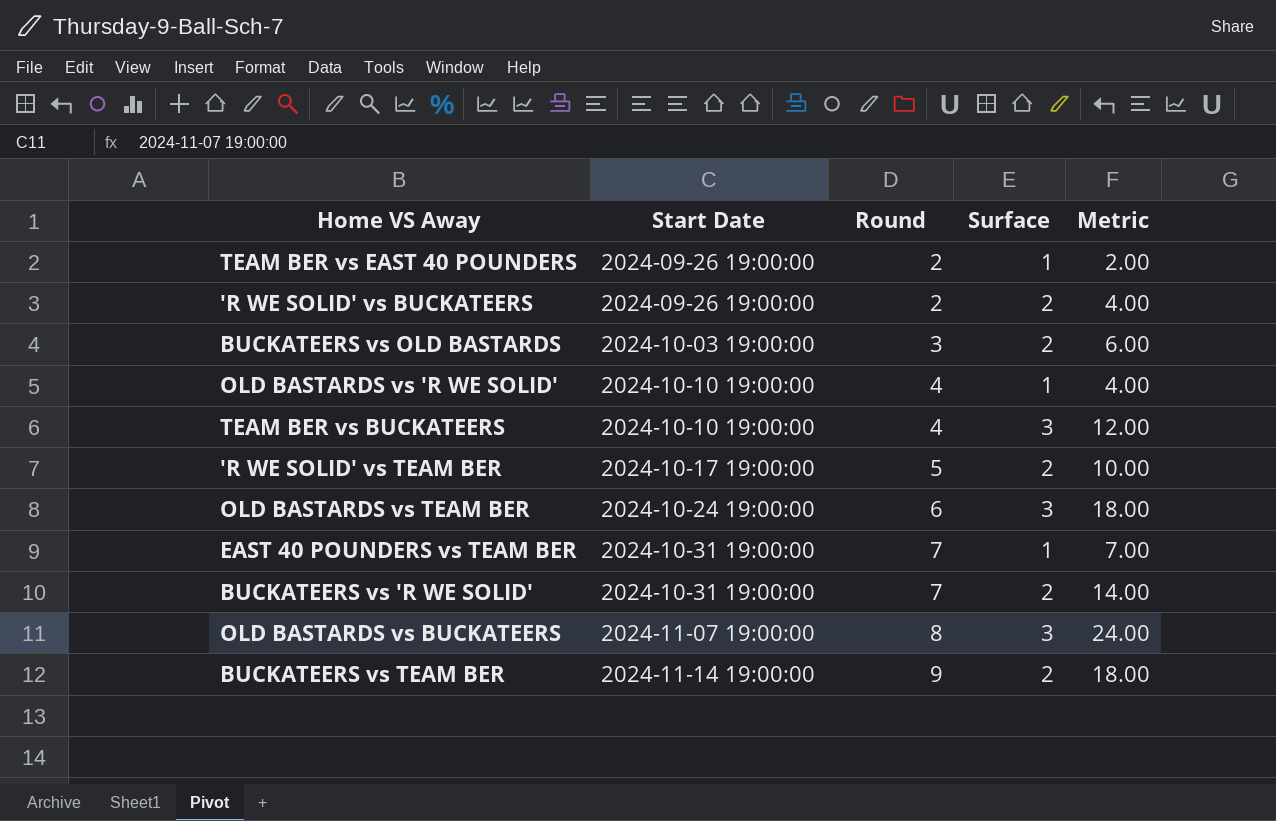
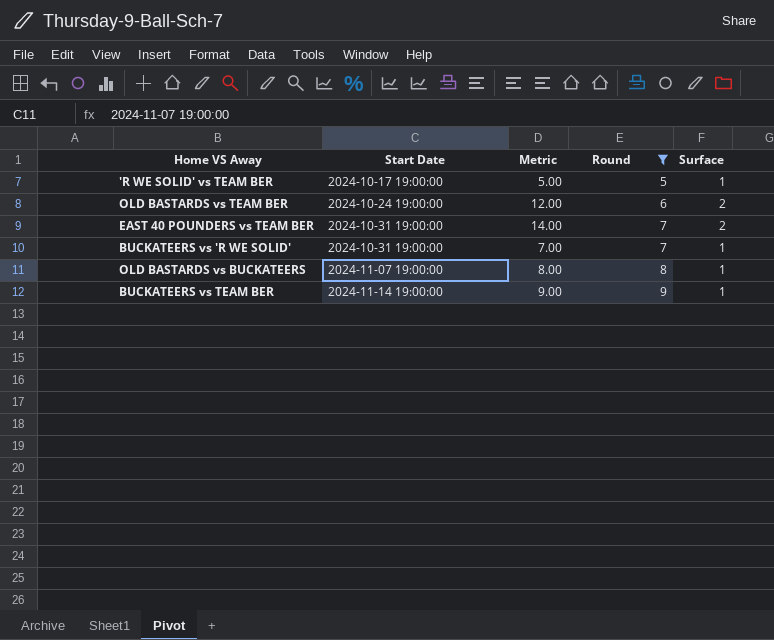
filter: none -> Round >= 5
column Metric | position: 5 -> 3
'R WE SOLID' vs TEAM BER | Metric: 10.00 -> 5.00
'R WE SOLID' vs TEAM BER | Surface: 2 -> 1
OLD BASTARDS vs TEAM BER | Metric: 18.00 -> 12.00
OLD BASTARDS vs TEAM BER | Surface: 3 -> 2
EAST 40 POUNDERS vs TEAM BER | Metric: 7.00 -> 14.00
EAST 40 POUNDERS vs TEAM BER | Surface: 1 -> 2
BUCKATEERS vs 'R WE SOLID' | Metric: 14.00 -> 7.00
BUCKATEERS vs 'R WE SOLID' | Surface: 2 -> 1
OLD BASTARDS vs BUCKATEERS | Metric: 24.00 -> 8.00
OLD BASTARDS vs BUCKATEERS | Surface: 3 -> 1
BUCKATEERS vs TEAM BER | Metric: 18.00 -> 9.00
BUCKATEERS vs TEAM BER | Surface: 2 -> 1

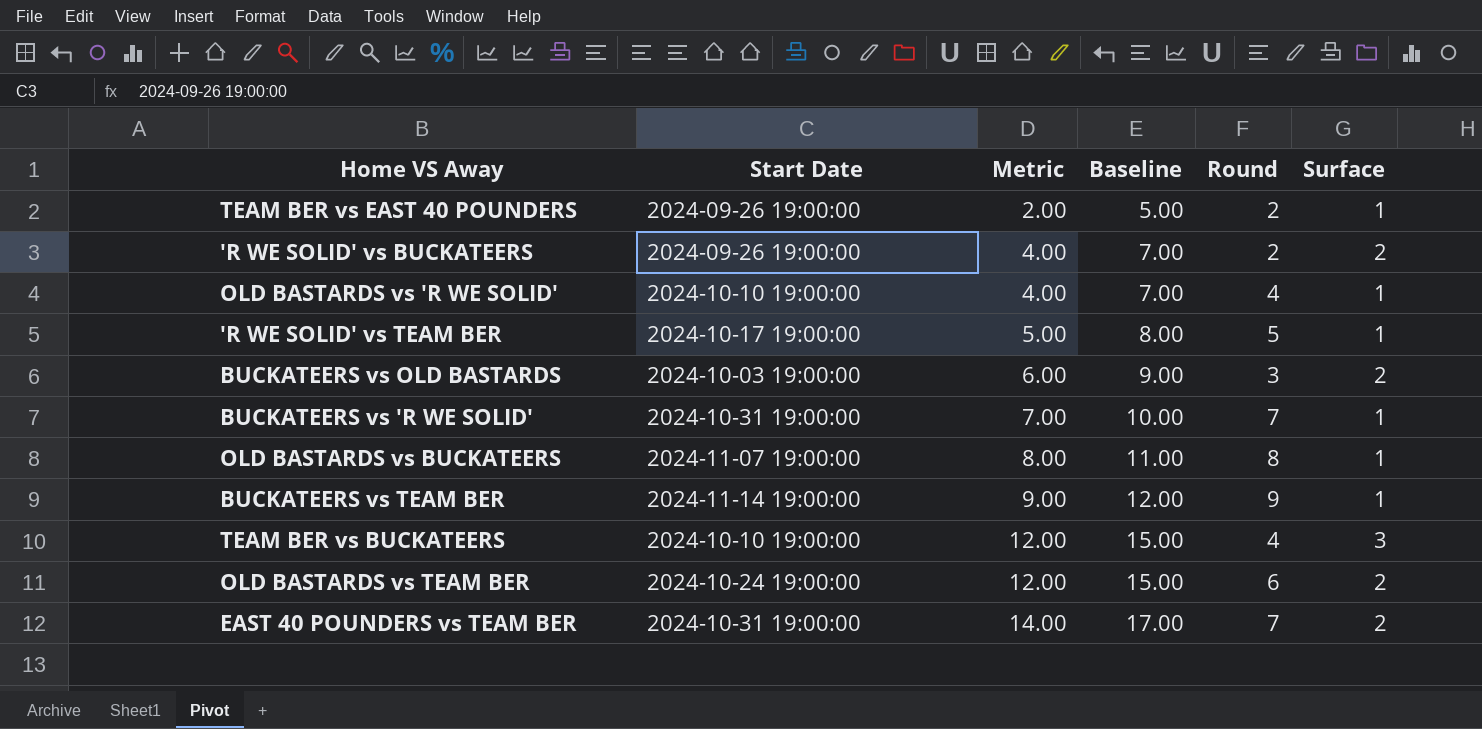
filter: Round >= 5 -> none
row order: Start Date ascending -> Metric ascending
column Baseline | formula: none -> [Metric] + 3

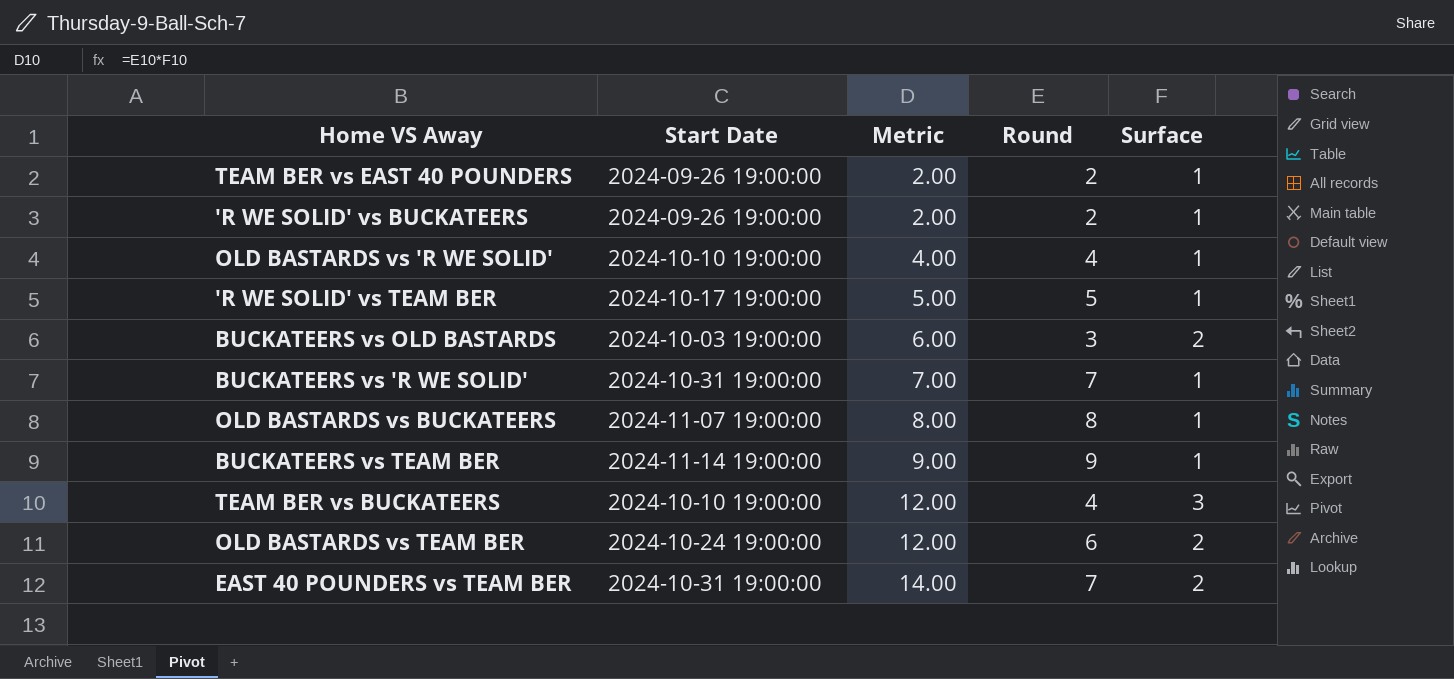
column Baseline | formula: [Metric] + 3 -> none
'R WE SOLID' vs BUCKATEERS | Metric: 4.00 -> 2.00
'R WE SOLID' vs BUCKATEERS | Surface: 2 -> 1

